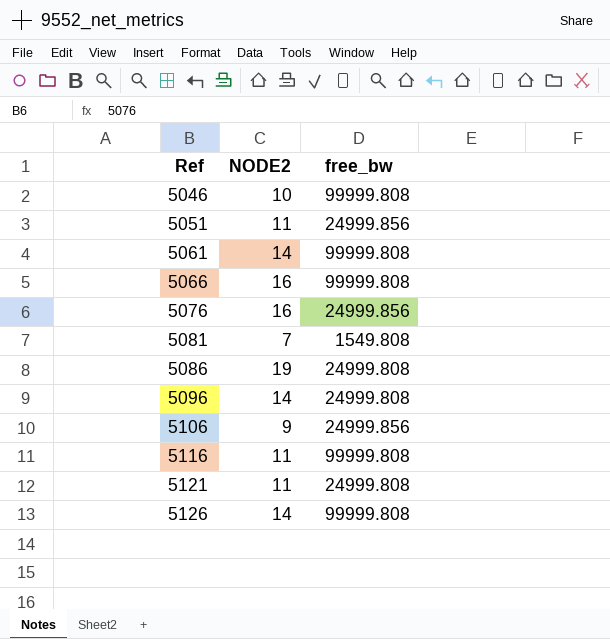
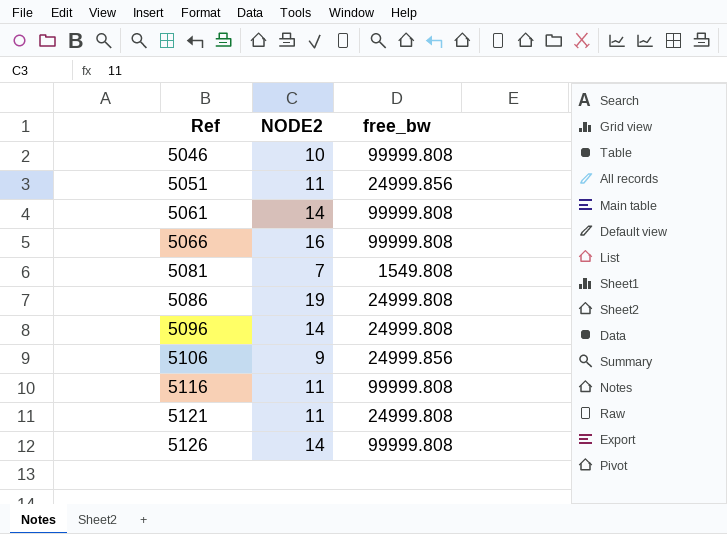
row 5076: 16 | 24999.856 -> none

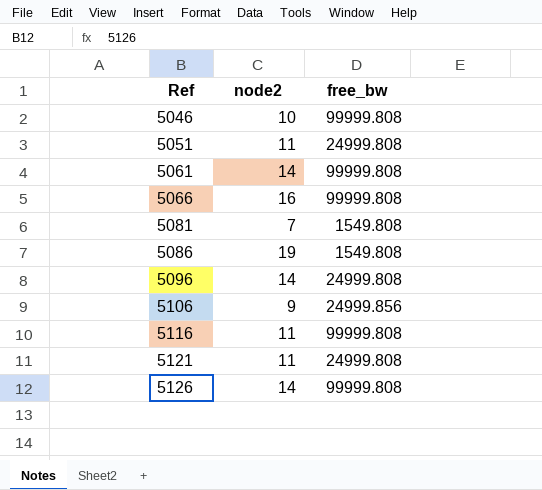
column name: NODE2 -> node2
5051 | free_bw: 24999.856 -> 24999.808
5086 | free_bw: 24999.808 -> 1549.808

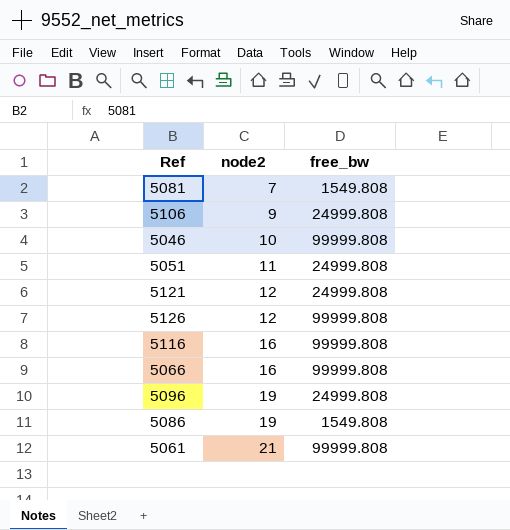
row order: Ref ascending -> node2 ascending
5106 | free_bw: 24999.856 -> 24999.808
5121 | node2: 11 -> 12
5126 | node2: 14 -> 12
5116 | node2: 11 -> 16
5096 | node2: 14 -> 19
5061 | node2: 14 -> 21

